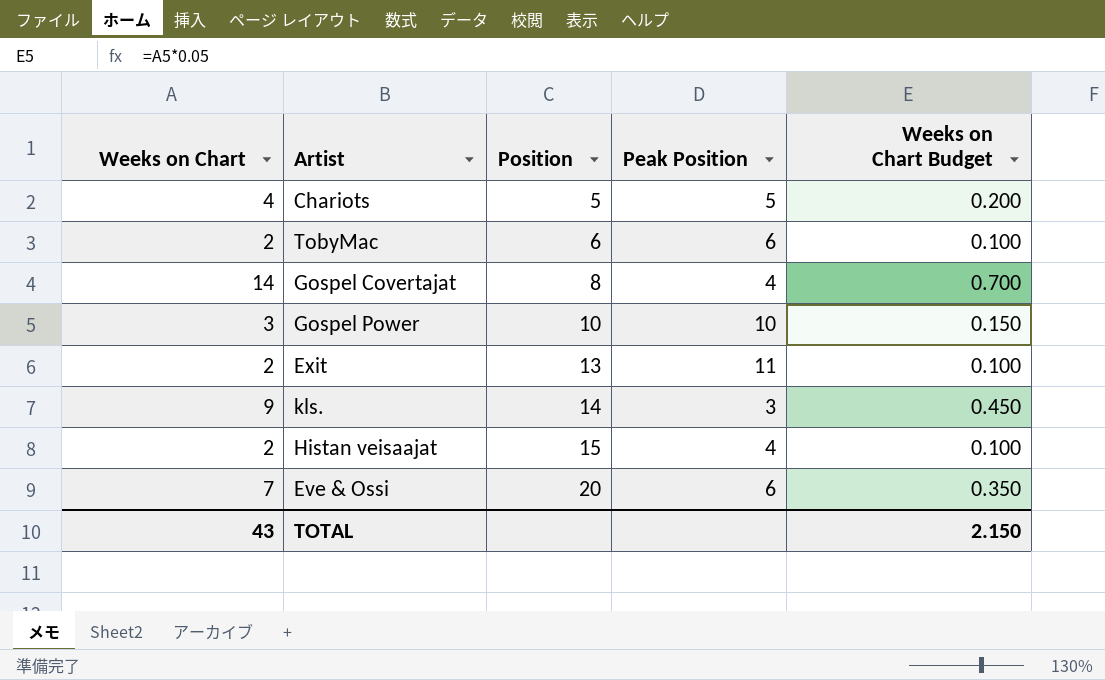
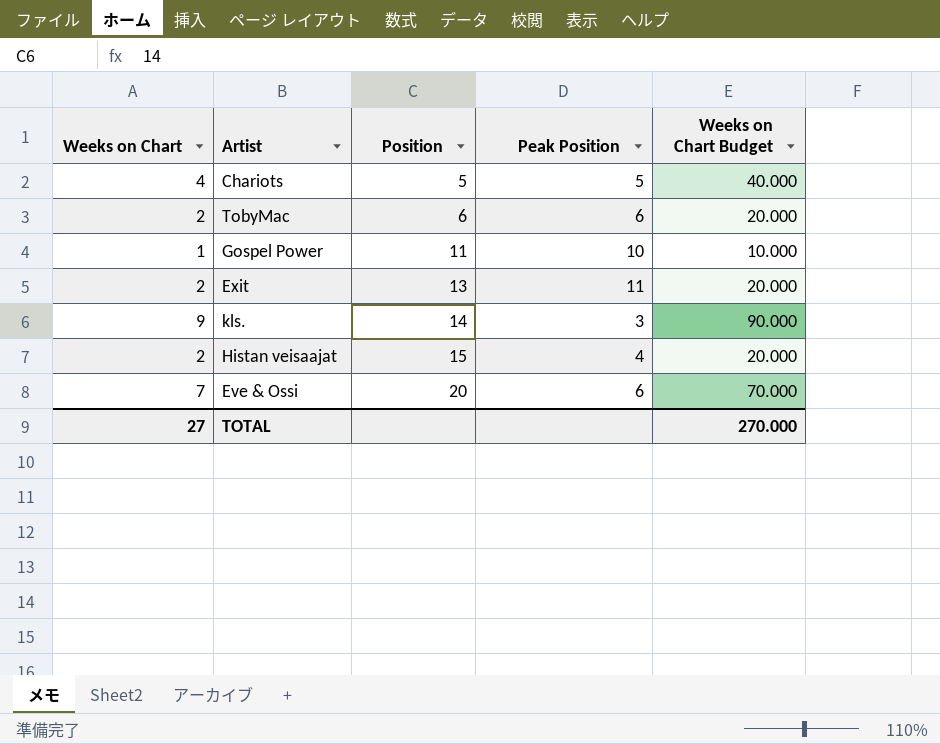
column Weeks on Chart Budget | formula: [Weeks on Chart] * 0.05 -> [Weeks on Chart] * 10
row Gospel Covertajat: 14 | 8 | 4 | 0.700 -> none
Gospel Power | Weeks on Chart: 3 -> 1
Gospel Power | Position: 10 -> 11
TOTAL | Weeks on Chart: 43 -> 27
TOTAL | Weeks on Chart Budget: 2.150 -> 270.000

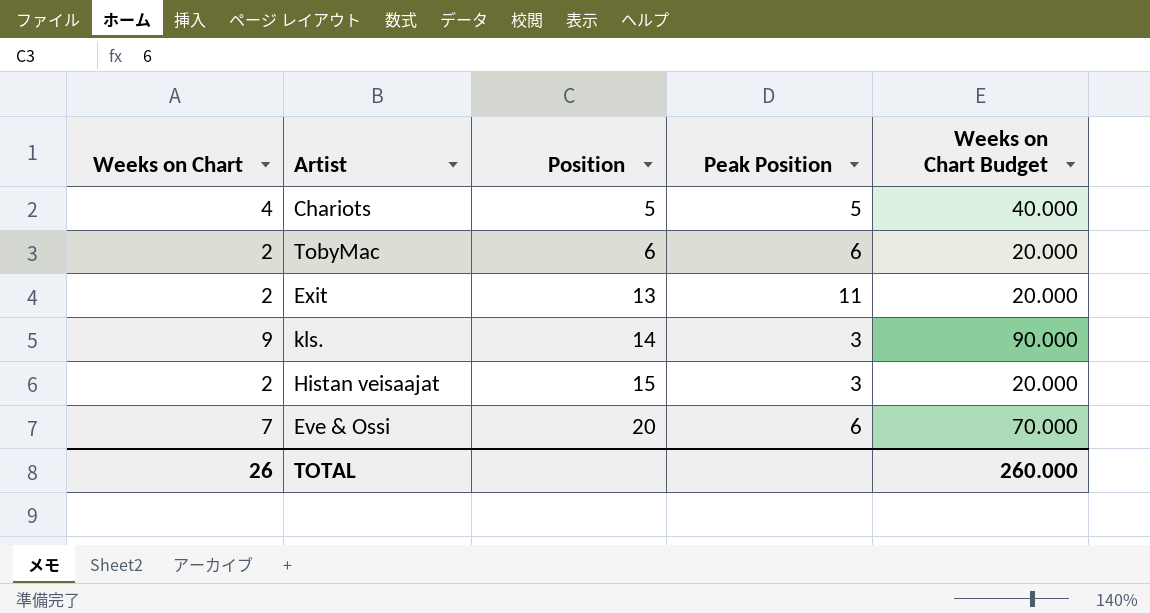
row Gospel Power: 1 | 11 | 10 | 10.000 -> none
Histan veisaajat | Peak Position: 4 -> 3
TOTAL | Weeks on Chart: 27 -> 26
TOTAL | Weeks on Chart Budget: 270.000 -> 260.000

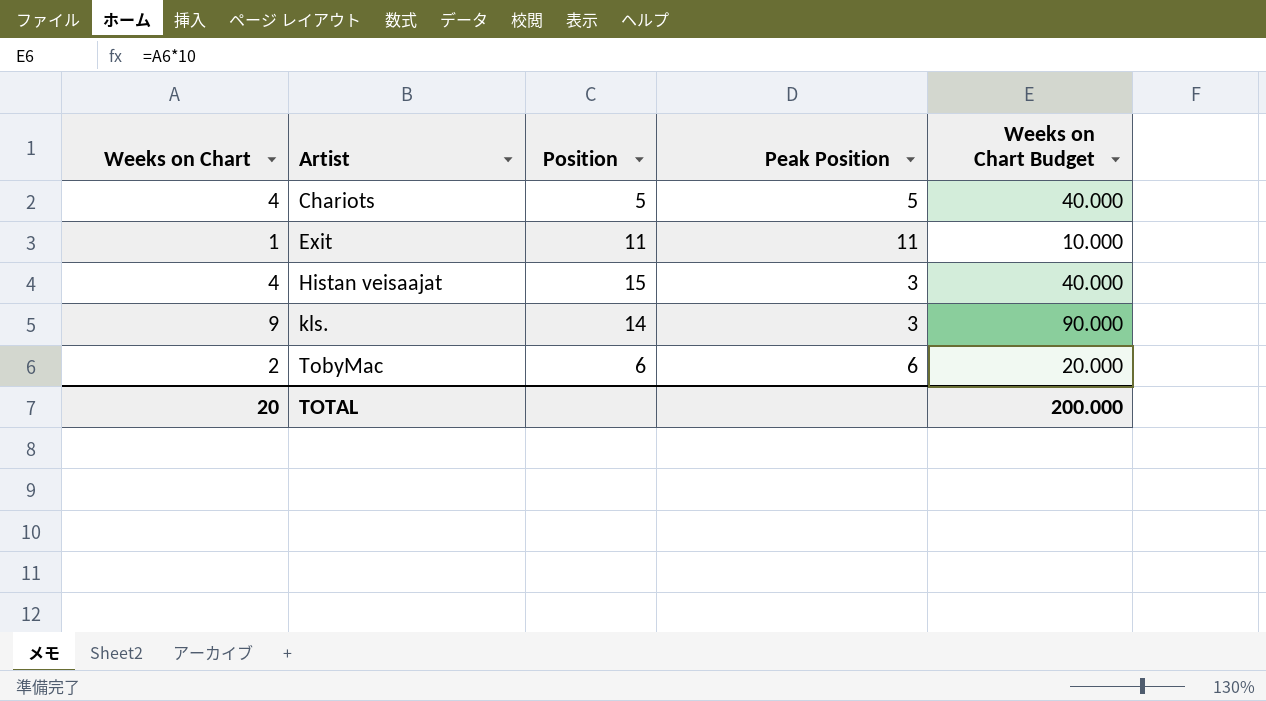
row order: Position ascending -> Artist ascending
row Eve & Ossi: 7 | 20 | 6 | 70.000 -> none
Exit | Weeks on Chart: 2 -> 1
Exit | Position: 13 -> 11
Exit | Weeks on Chart Budget: 20.000 -> 10.000
Histan veisaajat | Weeks on Chart: 2 -> 4
Histan veisaajat | Weeks on Chart Budget: 20.000 -> 40.000
TOTAL | Weeks on Chart: 26 -> 20
TOTAL | Weeks on Chart Budget: 260.000 -> 200.000

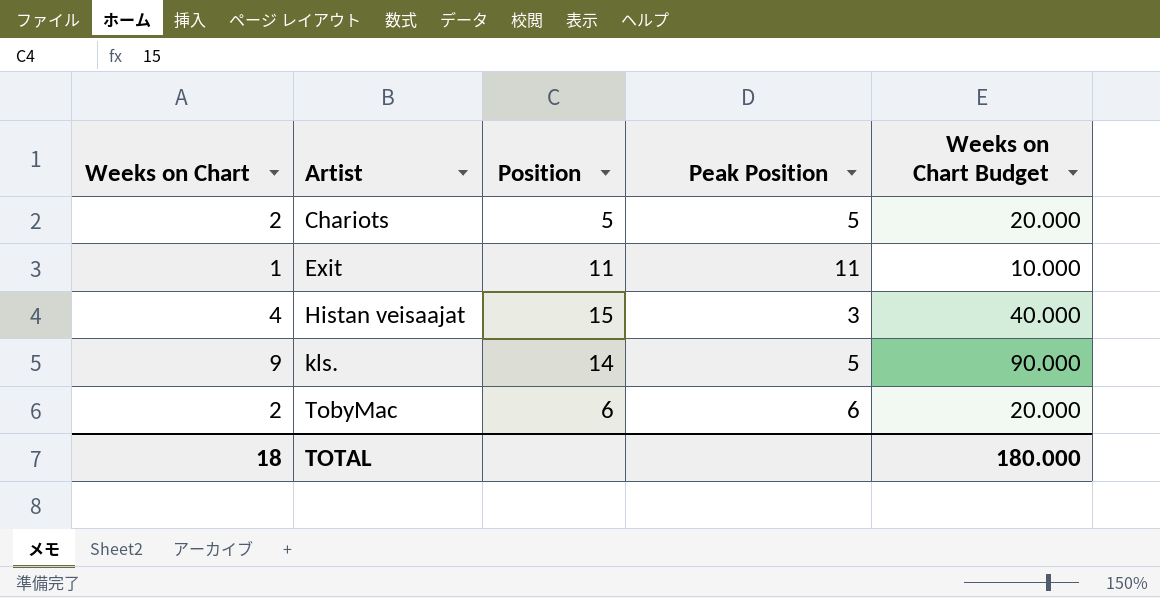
Chariots | Weeks on Chart: 4 -> 2
Chariots | Weeks on Chart Budget: 40.000 -> 20.000
kls. | Peak Position: 3 -> 5
TOTAL | Weeks on Chart: 20 -> 18
TOTAL | Weeks on Chart Budget: 200.000 -> 180.000

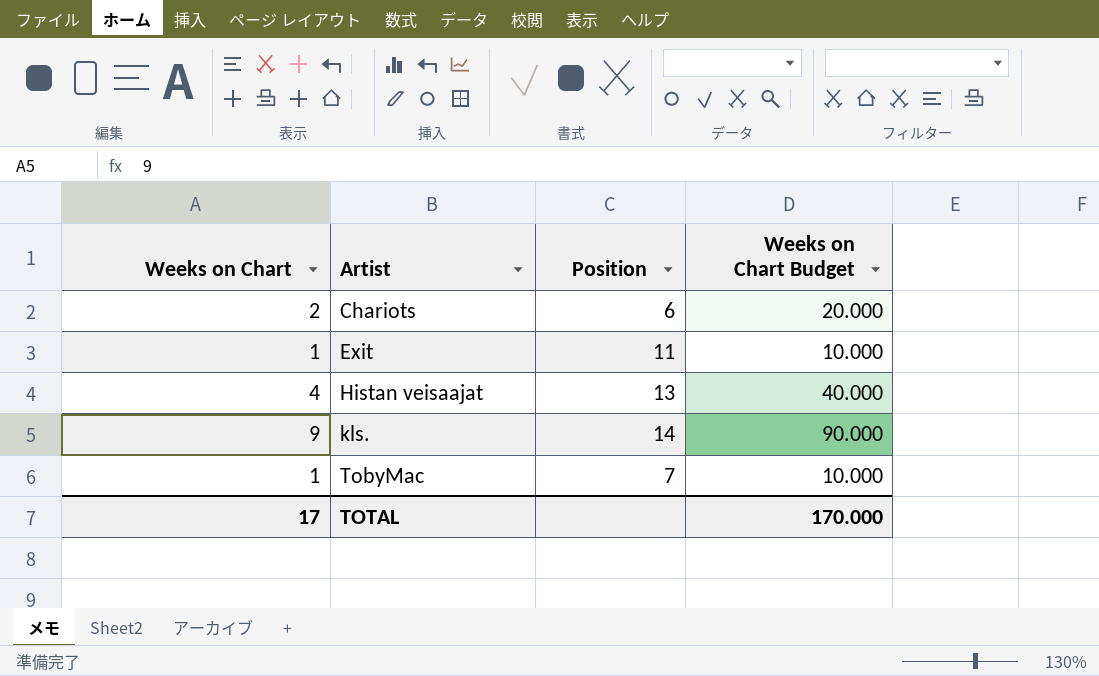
column Peak Position | position: 4 -> none
Chariots | Position: 5 -> 6
Histan veisaajat | Position: 15 -> 13
TobyMac | Weeks on Chart: 2 -> 1
TobyMac | Position: 6 -> 7
TobyMac | Weeks on Chart Budget: 20.000 -> 10.000
TOTAL | Weeks on Chart: 18 -> 17
TOTAL | Weeks on Chart Budget: 180.000 -> 170.000

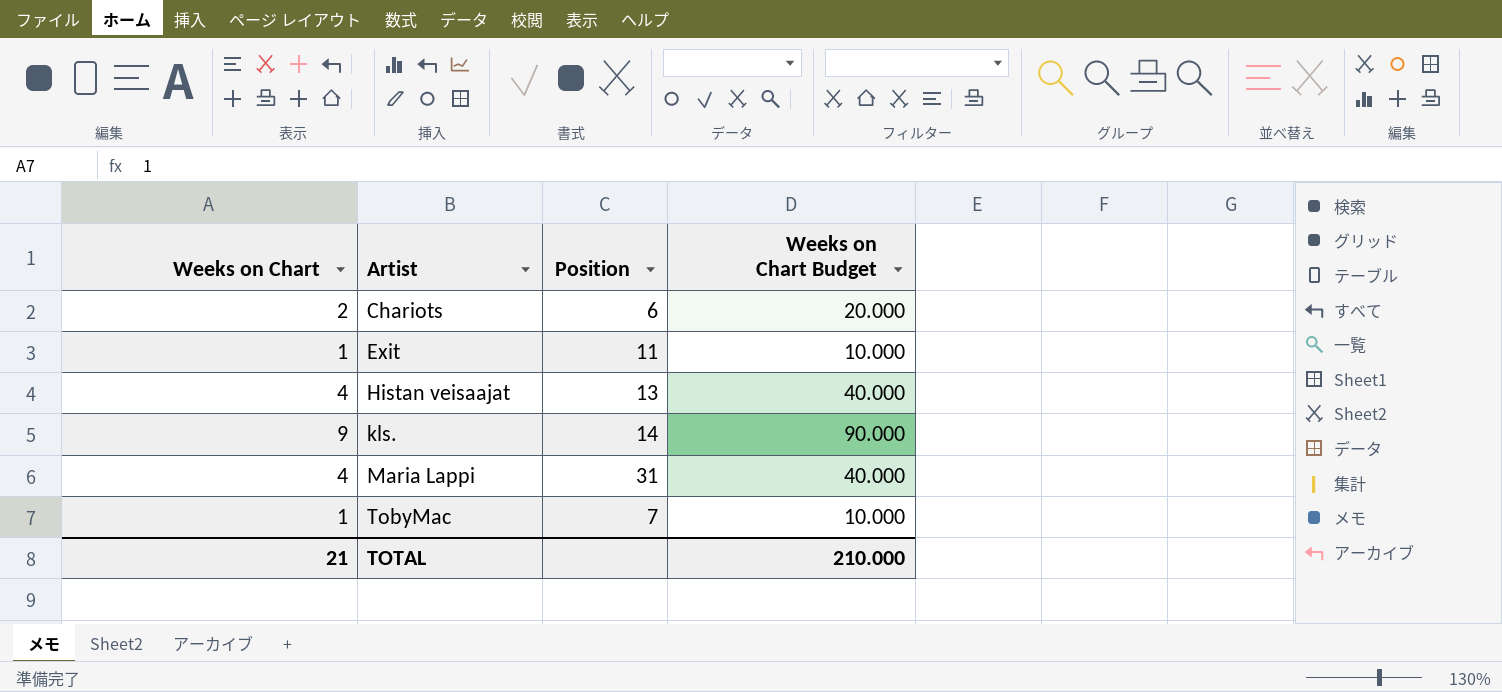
row Maria Lappi: none -> 4 | 31 | 40.000
TOTAL | Weeks on Chart: 17 -> 21
TOTAL | Weeks on Chart Budget: 170.000 -> 210.000

